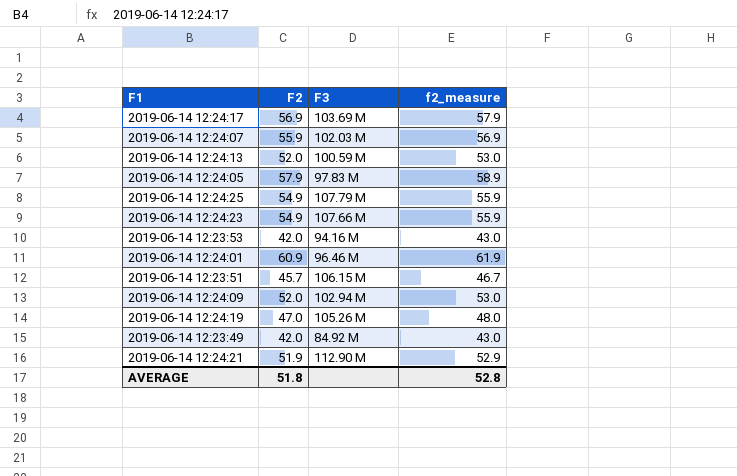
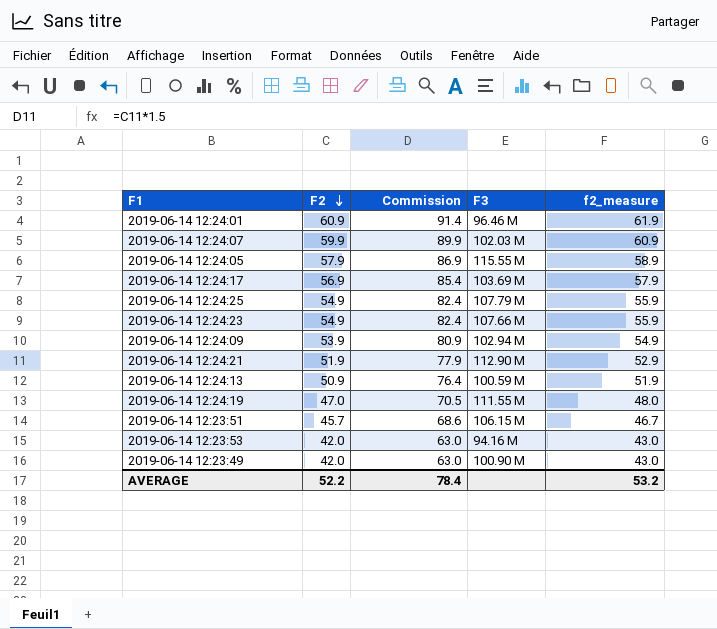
row order: none -> F2 descending
column Commission | formula: none -> [F2] * 1.5
2019-06-14 12:24:07 | F2: 55.9 -> 59.9
2019-06-14 12:24:07 | f2_measure: 56.9 -> 60.9
2019-06-14 12:24:05 | F3: 97.83 M -> 115.55 M
2019-06-14 12:24:09 | F2: 52.0 -> 53.9
2019-06-14 12:24:09 | f2_measure: 53.0 -> 54.9
2019-06-14 12:24:13 | F2: 52.0 -> 50.9
2019-06-14 12:24:13 | f2_measure: 53.0 -> 51.9
2019-06-14 12:24:19 | F3: 105.26 M -> 111.55 M
2019-06-14 12:23:49 | F3: 84.92 M -> 100.90 M
AVERAGE | F2: 51.8 -> 52.2
AVERAGE | f2_measure: 52.8 -> 53.2

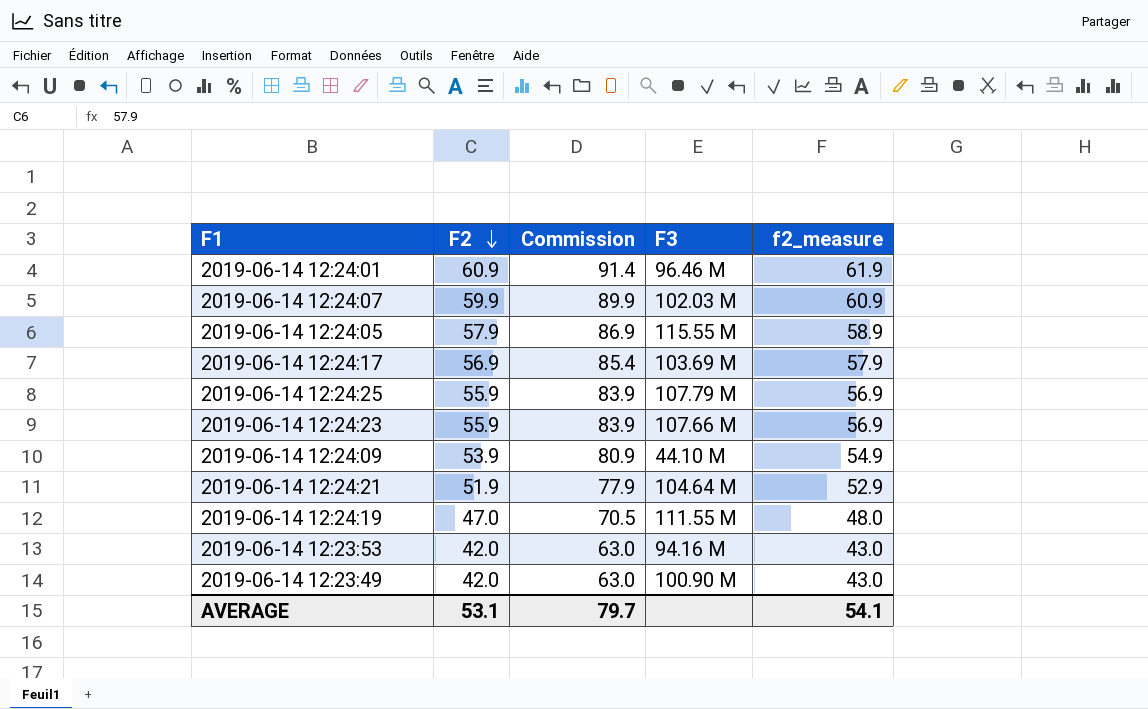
row 2019-06-14 12:24:13: 50.9 | 76.4 | 100.59 M | 51.9 -> none
row 2019-06-14 12:23:51: 45.7 | 68.6 | 106.15 M | 46.7 -> none
2019-06-14 12:24:25 | F2: 54.9 -> 55.9
2019-06-14 12:24:25 | Commission: 82.4 -> 83.9
2019-06-14 12:24:25 | f2_measure: 55.9 -> 56.9
2019-06-14 12:24:23 | F2: 54.9 -> 55.9
2019-06-14 12:24:23 | Commission: 82.4 -> 83.9
2019-06-14 12:24:23 | f2_measure: 55.9 -> 56.9
2019-06-14 12:24:09 | F3: 102.94 M -> 44.10 M
2019-06-14 12:24:21 | F3: 112.90 M -> 104.64 M
AVERAGE | F2: 52.2 -> 53.1
AVERAGE | Commission: 78.4 -> 79.7
AVERAGE | f2_measure: 53.2 -> 54.1

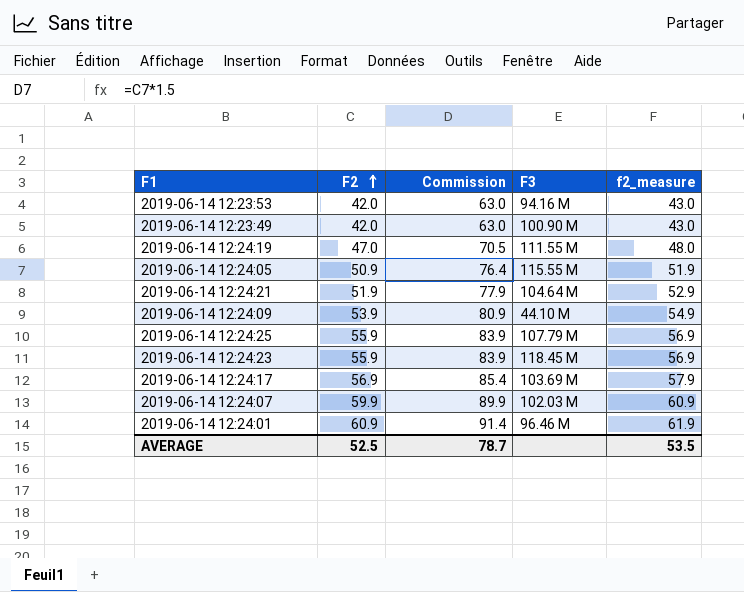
row order: F2 descending -> F2 ascending
2019-06-14 12:24:05 | F2: 57.9 -> 50.9
2019-06-14 12:24:05 | Commission: 86.9 -> 76.4
2019-06-14 12:24:05 | f2_measure: 58.9 -> 51.9
2019-06-14 12:24:23 | F3: 107.66 M -> 118.45 M
AVERAGE | F2: 53.1 -> 52.5
AVERAGE | Commission: 79.7 -> 78.7
AVERAGE | f2_measure: 54.1 -> 53.5

